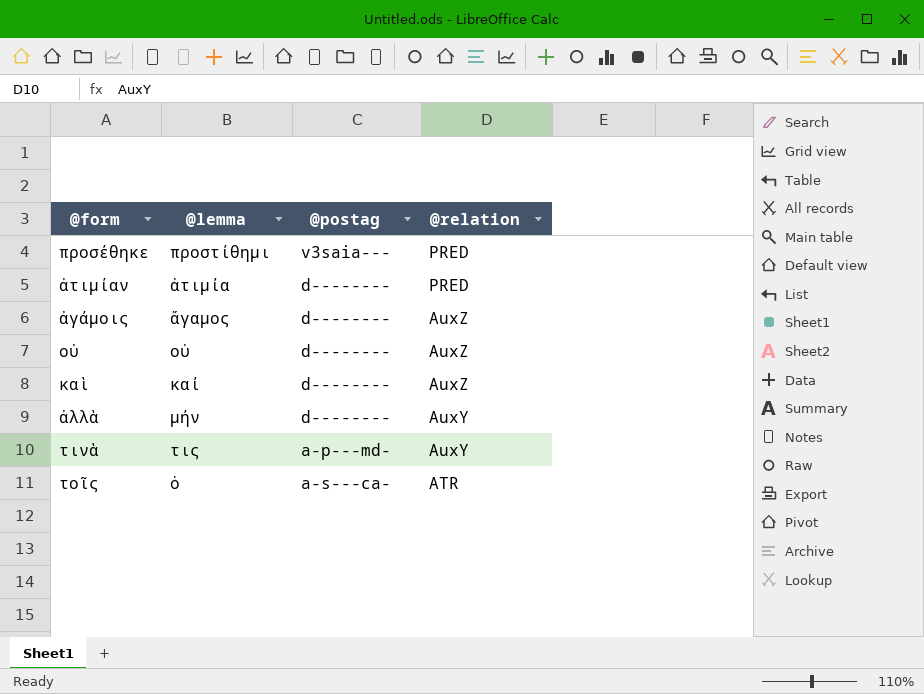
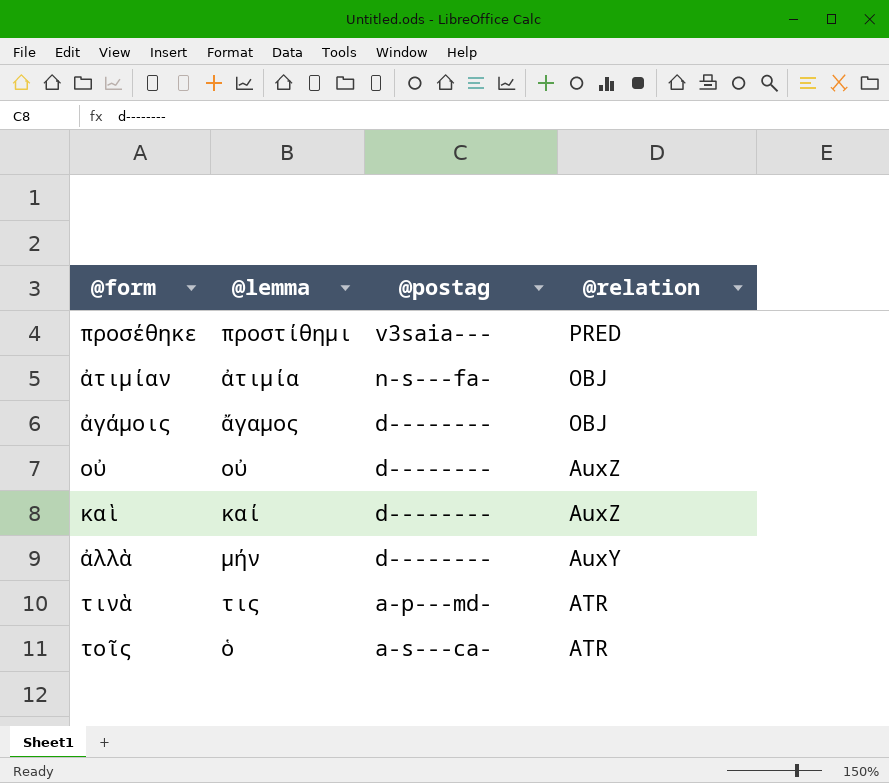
ἀτιμίαν | @postag: d-------- -> n-s---fa-
ἀτιμίαν | @relation: PRED -> OBJ
ἀγάμοις | @relation: AuxZ -> OBJ
τινὰ | @relation: AuxY -> ATR

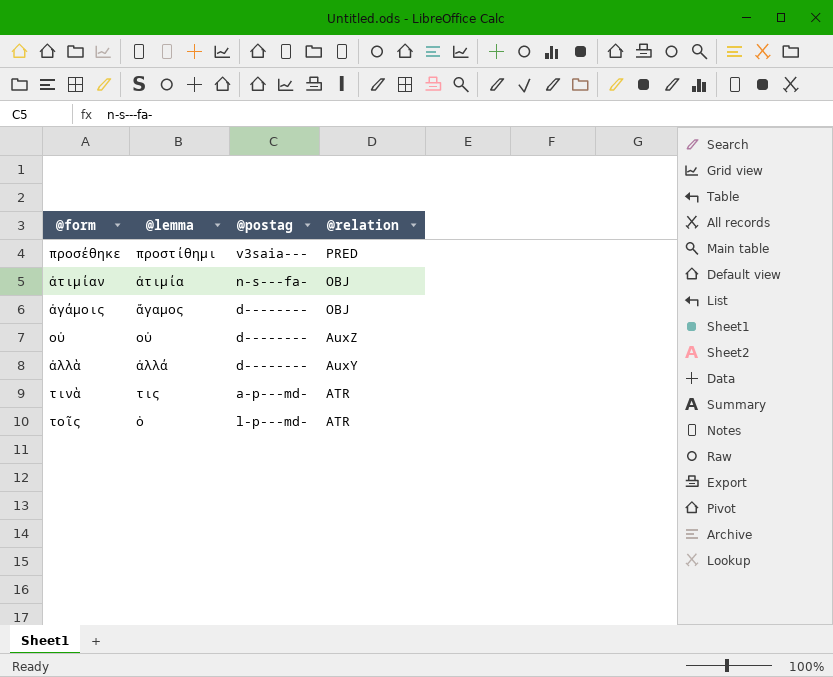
row καὶ: καί | d-------- | AuxZ -> none
ἀλλὰ | @lemma: μήν -> ἀλλά
τοῖς | @postag: a-s---ca- -> l-p---md-

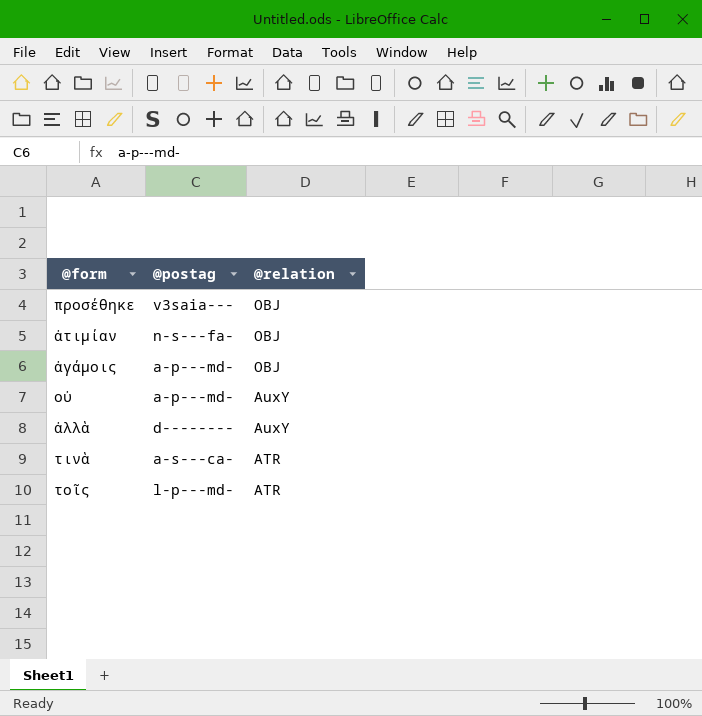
column @lemma | position: 2 -> none
προσέθηκε | @relation: PRED -> OBJ
ἀγάμοις | @postag: d-------- -> a-p---md-
οὐ | @postag: d-------- -> a-p---md-
οὐ | @relation: AuxZ -> AuxY
τινὰ | @postag: a-p---md- -> a-s---ca-

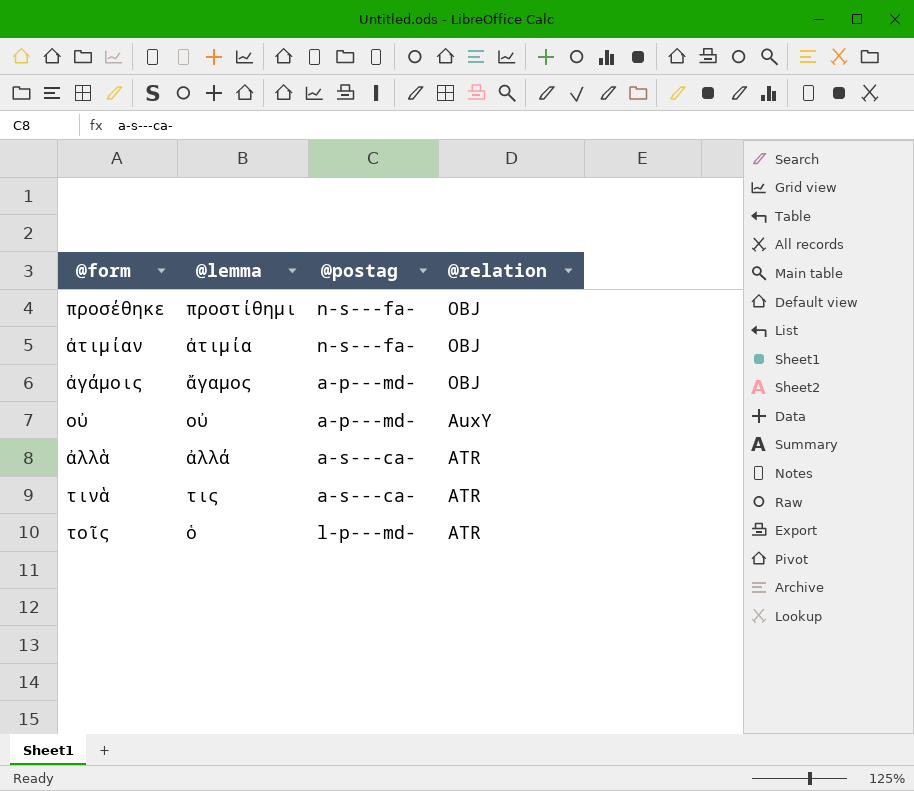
column @lemma | position: none -> 2
προσέθηκε | @postag: v3saia--- -> n-s---fa-
ἀλλὰ | @postag: d-------- -> a-s---ca-
ἀλλὰ | @relation: AuxY -> ATR

